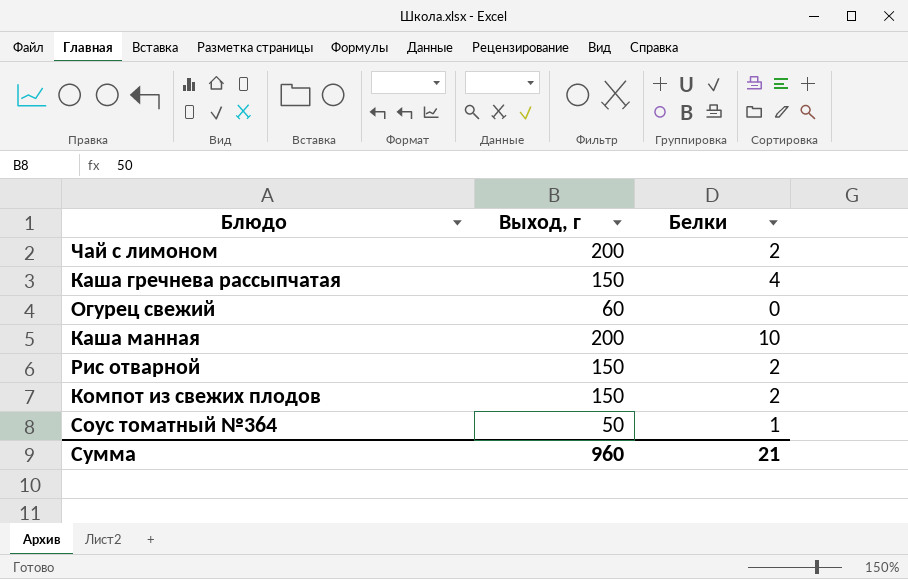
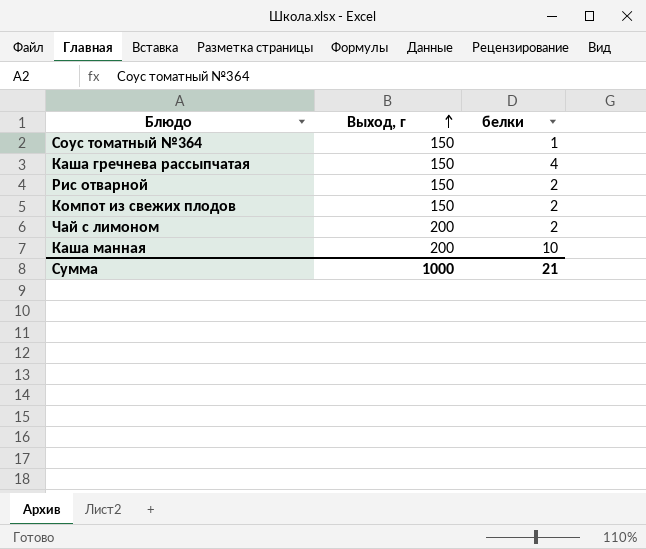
row order: none -> Выход, г ascending
column name: Белки -> белки
row Огурец свежий: 60 | 0 -> none
Соус томатный №364 | Выход, г: 50 -> 150
Сумма | Выход, г: 960 -> 1000

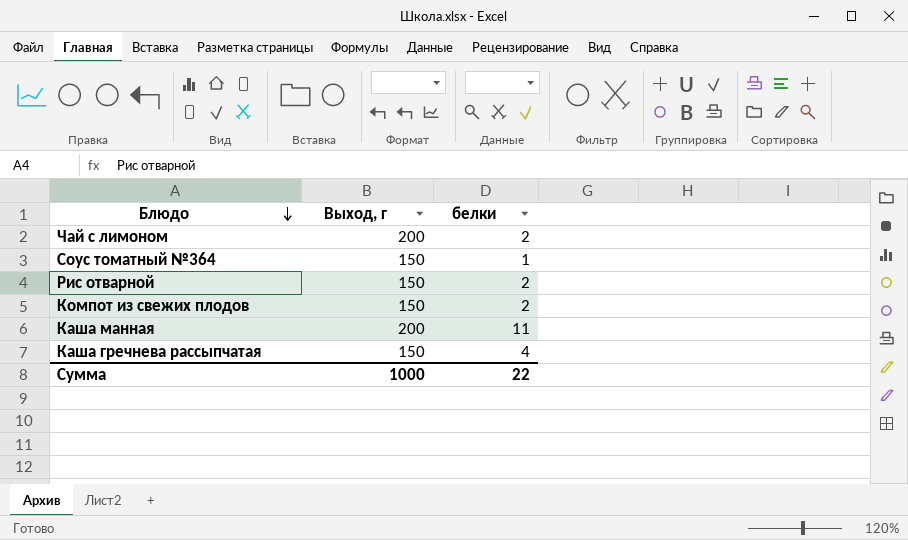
row order: Выход, г ascending -> Блюдо descending
Каша манная | белки: 10 -> 11
Сумма | белки: 21 -> 22

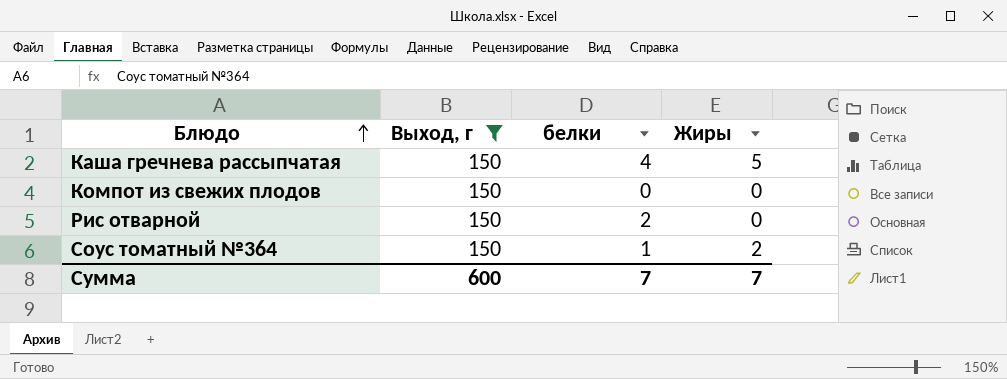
filter: none -> Выход, г = 150
row order: Блюдо descending -> Блюдо ascending
column Жиры | position: none -> 4
Компот из свежих плодов | белки: 2 -> 0
Сумма | Выход, г: 1000 -> 600
Сумма | белки: 22 -> 7

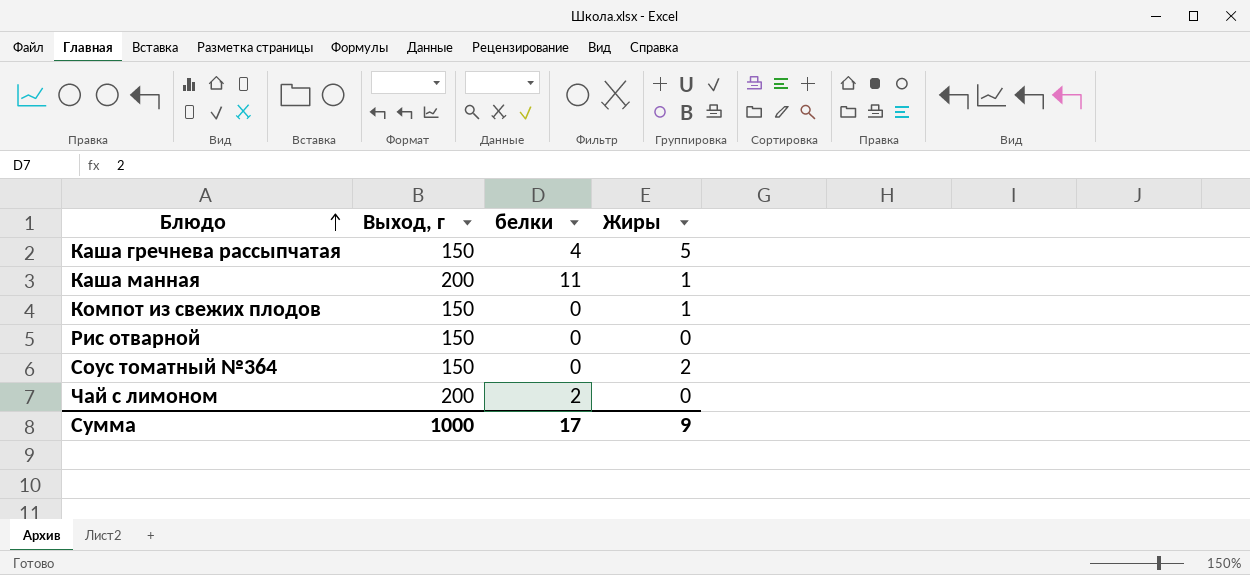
filter: Выход, г = 150 -> none
Компот из свежих плодов | Жиры: 0 -> 1
Рис отварной | белки: 2 -> 0
Соус томатный №364 | белки: 1 -> 0
Сумма | Выход, г: 600 -> 1000
Сумма | белки: 7 -> 17
Сумма | Жиры: 7 -> 9

